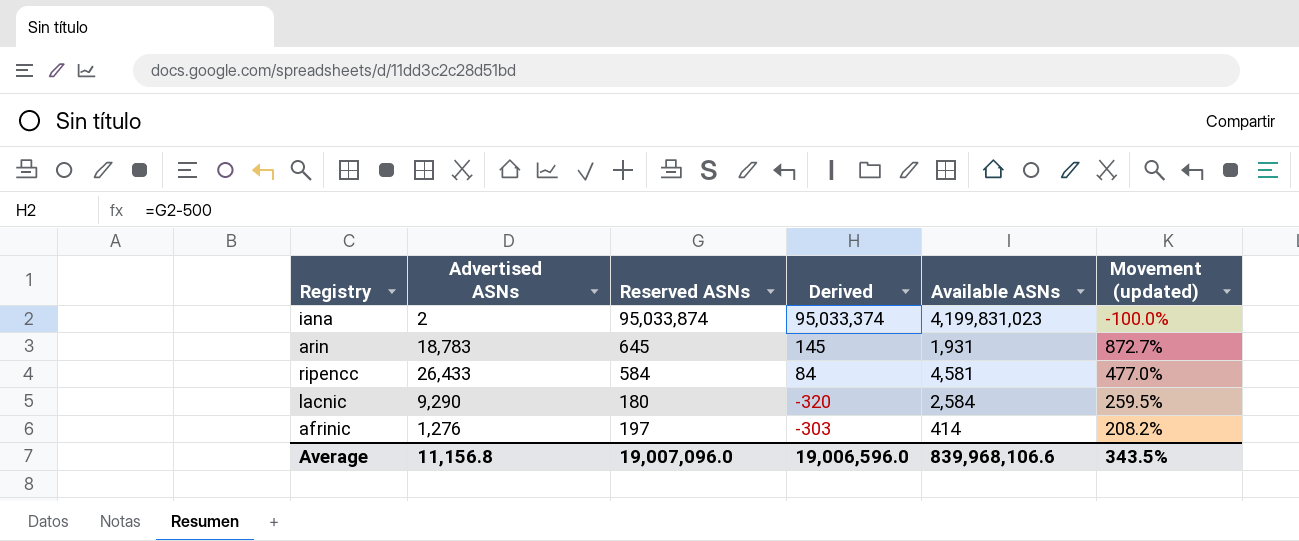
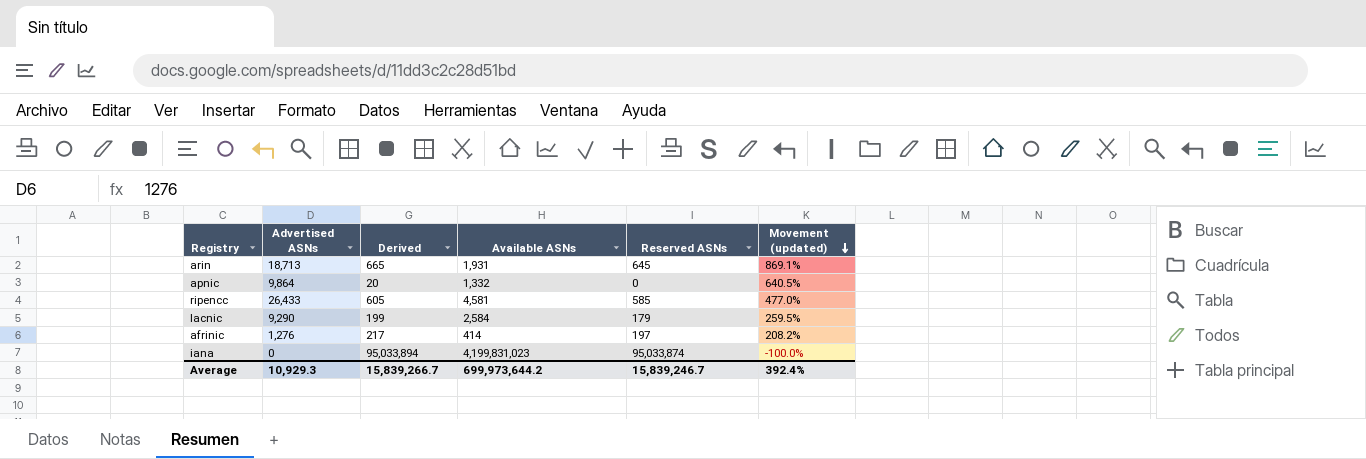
row order: none -> Movement (updated) descending
column Derived | formula: [Reserved ASNs] - 500 -> [Reserved ASNs] + 20
column Reserved ASNs | position: 3 -> 5
arin | Advertised ASNs: 18,783 -> 18,713
arin | Movement (updated): 872.7% -> 869.1%
row apnic: none -> 9,864 | 20 | 1,332 | 0 | 640.5%
ripencc | Reserved ASNs: 584 -> 585
lacnic | Reserved ASNs: 180 -> 179
iana | Advertised ASNs: 2 -> 0
Average | Advertised ASNs: 11,156.8 -> 10,929.3
Average | Derived: 19,006,596.0 -> 15,839,266.7
Average | Available ASNs: 839,968,106.6 -> 699,973,644.2
Average | Reserved ASNs: 19,007,096.0 -> 15,839,246.7
Average | Movement (updated): 343.5% -> 392.4%

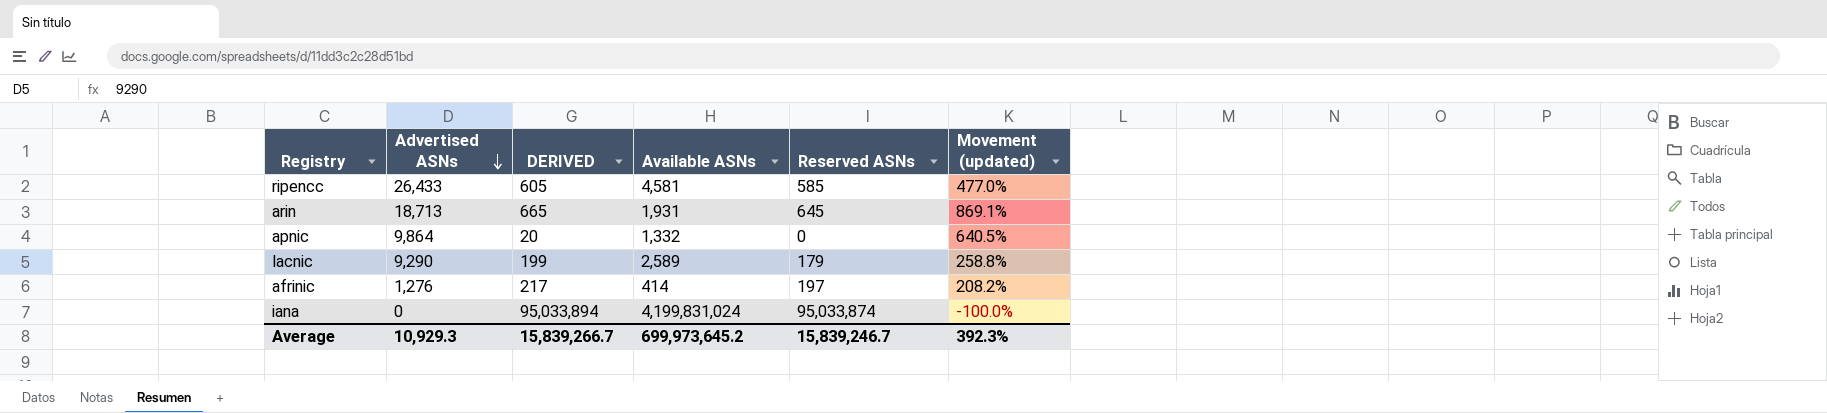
row order: Movement (updated) descending -> Advertised ASNs descending
column name: Derived -> DERIVED
lacnic | Available ASNs: 2,584 -> 2,589
lacnic | Movement (updated): 259.5% -> 258.8%
iana | Available ASNs: 4,199,831,023 -> 4,199,831,024
Average | Available ASNs: 699,973,644.2 -> 699,973,645.2
Average | Movement (updated): 392.4% -> 392.3%

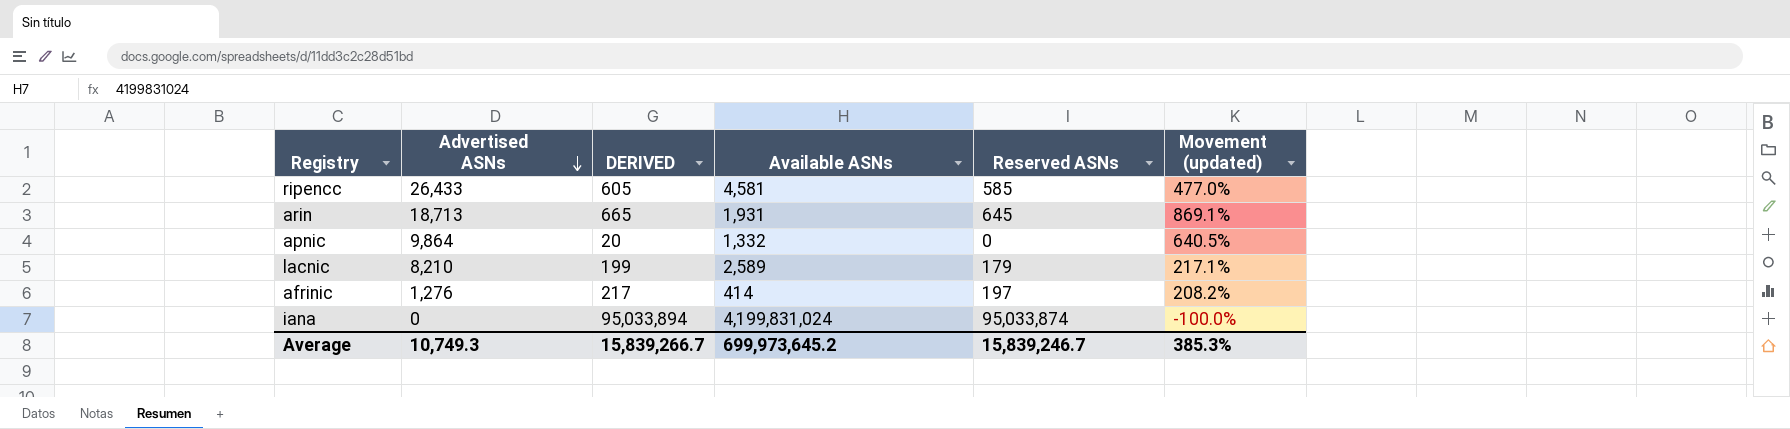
lacnic | Advertised ASNs: 9,290 -> 8,210
lacnic | Movement (updated): 258.8% -> 217.1%
Average | Advertised ASNs: 10,929.3 -> 10,749.3
Average | Movement (updated): 392.3% -> 385.3%

